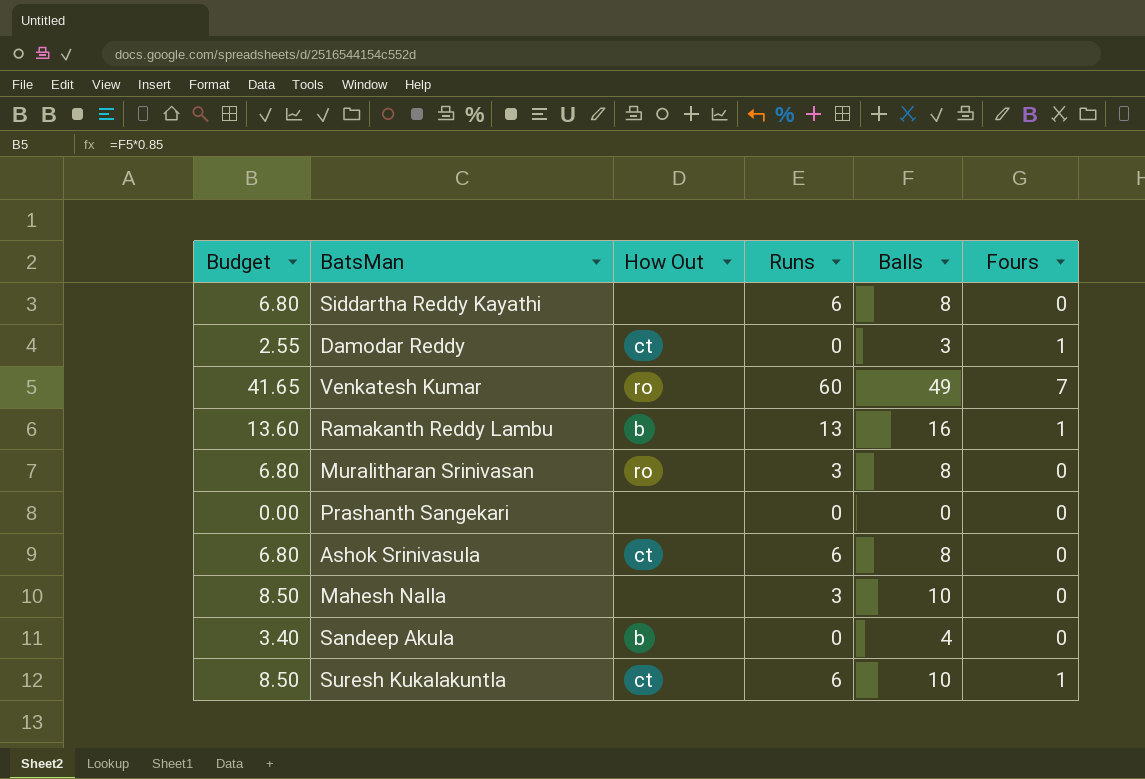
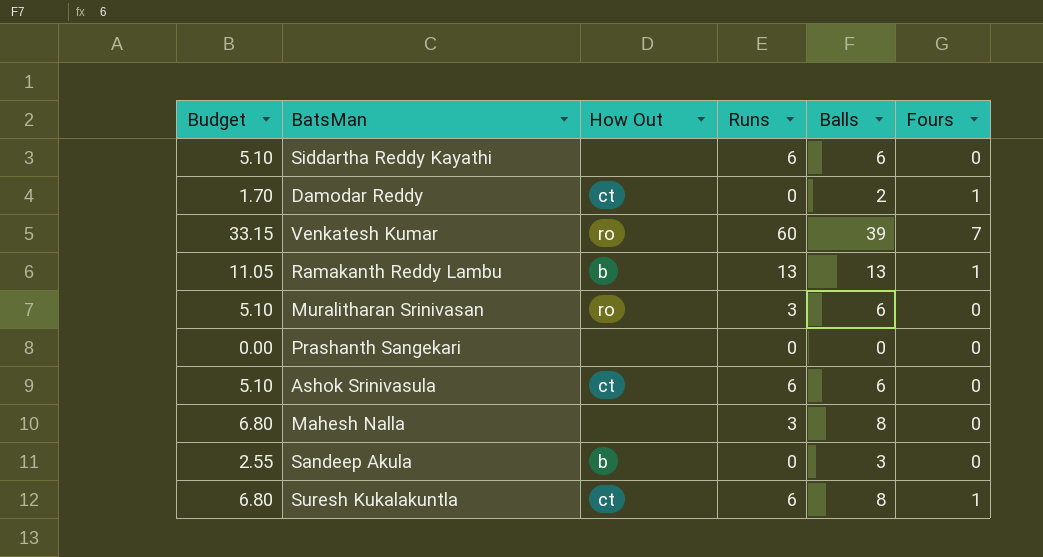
Siddartha Reddy Kayathi | Budget: 6.80 -> 5.10
Siddartha Reddy Kayathi | Balls: 8 -> 6
Damodar Reddy | Budget: 2.55 -> 1.70
Damodar Reddy | Balls: 3 -> 2
Venkatesh Kumar | Budget: 41.65 -> 33.15
Venkatesh Kumar | Balls: 49 -> 39
Ramakanth Reddy Lambu | Budget: 13.60 -> 11.05
Ramakanth Reddy Lambu | Balls: 16 -> 13
Muralitharan Srinivasan | Budget: 6.80 -> 5.10
Muralitharan Srinivasan | Balls: 8 -> 6
Ashok Srinivasula | Budget: 6.80 -> 5.10
Ashok Srinivasula | Balls: 8 -> 6
Mahesh Nalla | Budget: 8.50 -> 6.80
Mahesh Nalla | Balls: 10 -> 8
Sandeep Akula | Budget: 3.40 -> 2.55
Sandeep Akula | Balls: 4 -> 3
Suresh Kukalakuntla | Budget: 8.50 -> 6.80
Suresh Kukalakuntla | Balls: 10 -> 8

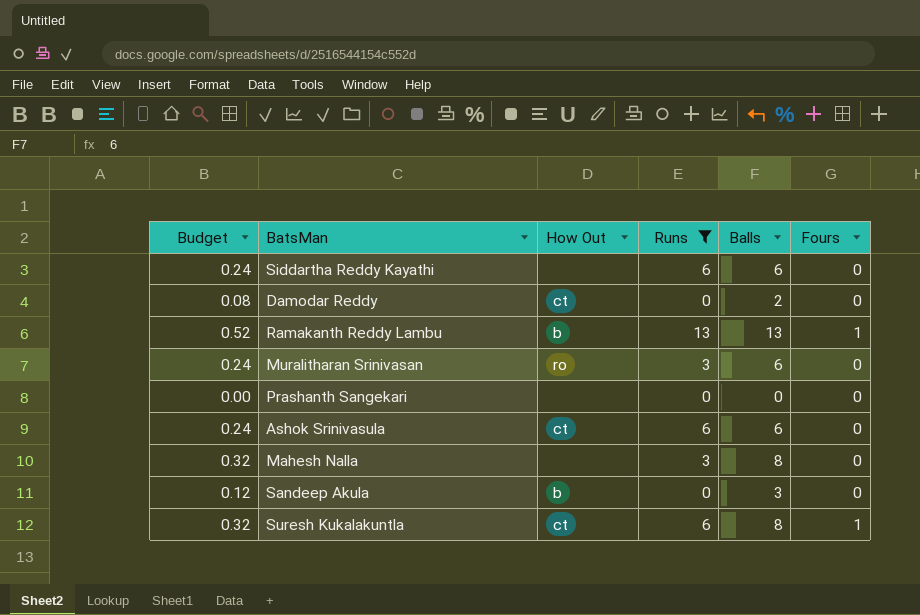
filter: none -> Runs != 60
column Budget | formula: [Balls] * 0.85 -> [Balls] * 0.04
Damodar Reddy | Fours: 1 -> 0

